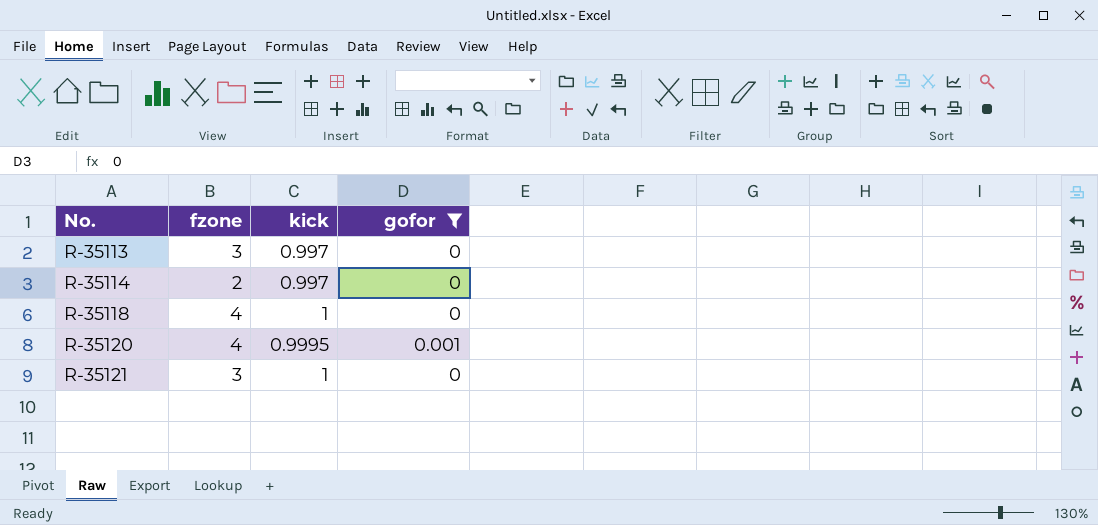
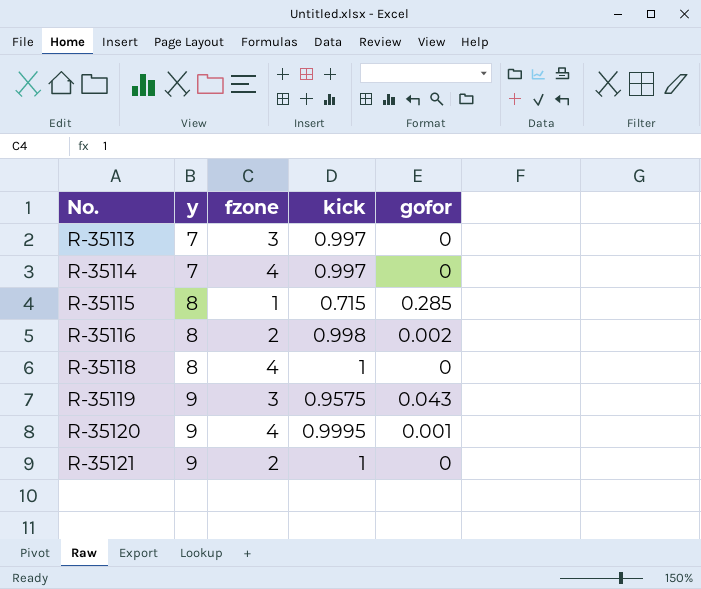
filter: gofor <= 0.001 -> none
column y | position: none -> 2
R-35114 | fzone: 2 -> 4
R-35121 | fzone: 3 -> 2

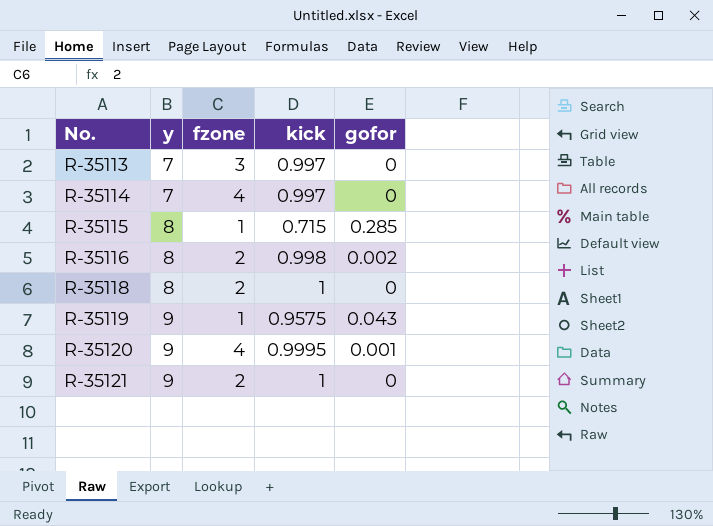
R-35118 | fzone: 4 -> 2
R-35119 | fzone: 3 -> 1

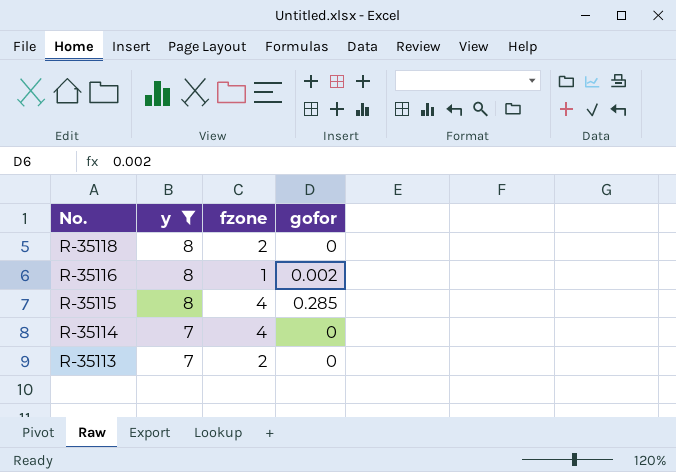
filter: none -> y != 9
row order: No. ascending -> No. descending
column kick | position: 4 -> none
R-35116 | fzone: 2 -> 1
R-35115 | fzone: 1 -> 4
R-35113 | fzone: 3 -> 2

